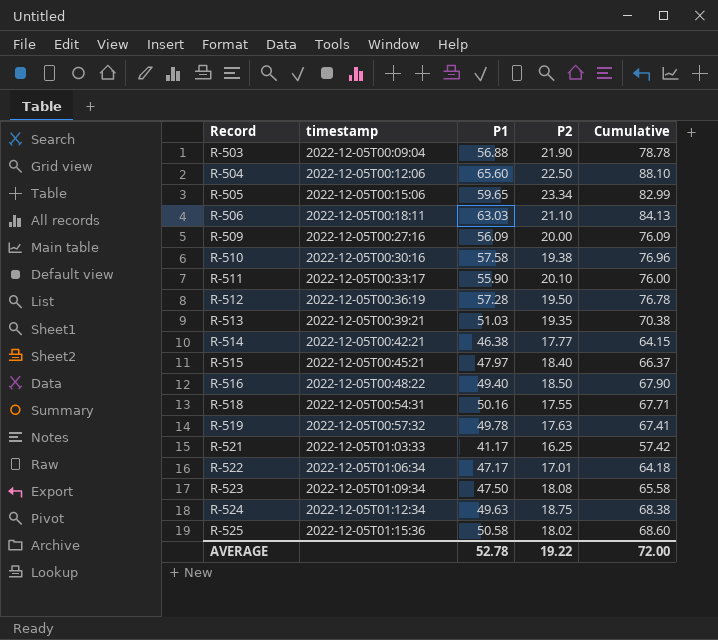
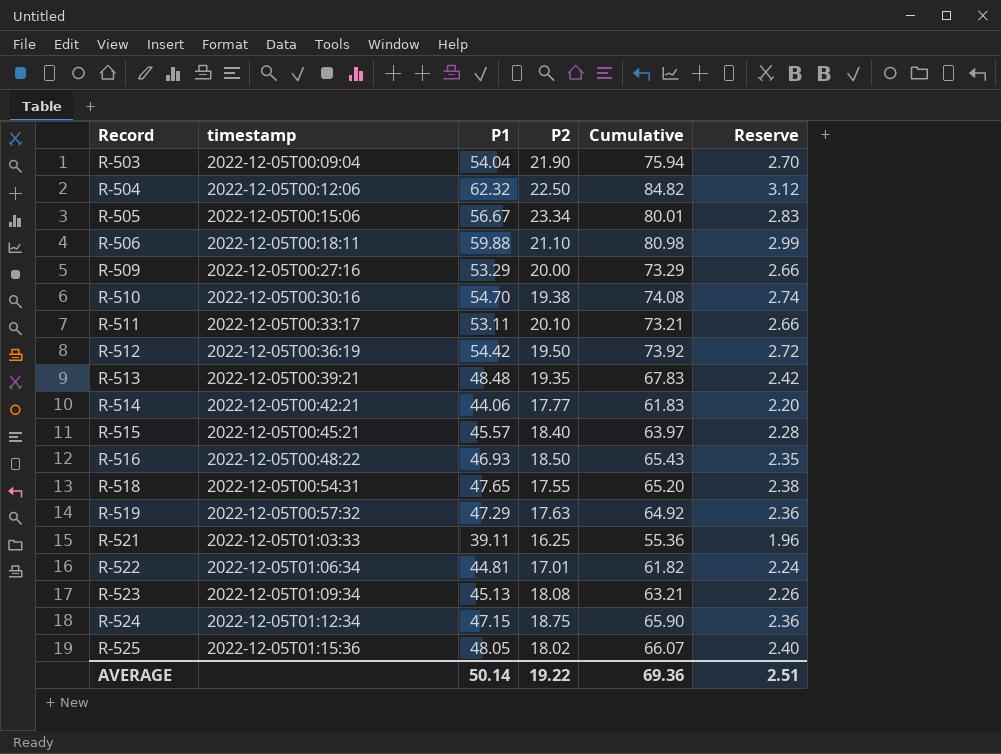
column Reserve | formula: none -> [P1] * 0.05
R-503 | P1: 56.88 -> 54.04
R-503 | Cumulative: 78.78 -> 75.94
R-504 | P1: 65.60 -> 62.32
R-504 | Cumulative: 88.10 -> 84.82
R-505 | P1: 59.65 -> 56.67
R-505 | Cumulative: 82.99 -> 80.01
R-506 | P1: 63.03 -> 59.88
R-506 | Cumulative: 84.13 -> 80.98
R-509 | P1: 56.09 -> 53.29
R-509 | Cumulative: 76.09 -> 73.29
R-510 | P1: 57.58 -> 54.70
R-510 | Cumulative: 76.96 -> 74.08
R-511 | P1: 55.90 -> 53.11
R-511 | Cumulative: 76.00 -> 73.21
R-512 | P1: 57.28 -> 54.42
R-512 | Cumulative: 76.78 -> 73.92
R-513 | P1: 51.03 -> 48.48
R-513 | Cumulative: 70.38 -> 67.83
R-514 | P1: 46.38 -> 44.06
R-514 | Cumulative: 64.15 -> 61.83
R-515 | P1: 47.97 -> 45.57
R-515 | Cumulative: 66.37 -> 63.97
R-516 | P1: 49.40 -> 46.93
R-516 | Cumulative: 67.90 -> 65.43
R-518 | P1: 50.16 -> 47.65
R-518 | Cumulative: 67.71 -> 65.20
R-519 | P1: 49.78 -> 47.29
R-519 | Cumulative: 67.41 -> 64.92
R-521 | P1: 41.17 -> 39.11
R-521 | Cumulative: 57.42 -> 55.36
R-522 | P1: 47.17 -> 44.81
R-522 | Cumulative: 64.18 -> 61.82
R-523 | P1: 47.50 -> 45.13
R-523 | Cumulative: 65.58 -> 63.21
R-524 | P1: 49.63 -> 47.15
R-524 | Cumulative: 68.38 -> 65.90
R-525 | P1: 50.58 -> 48.05
R-525 | Cumulative: 68.60 -> 66.07
AVERAGE | P1: 52.78 -> 50.14
AVERAGE | Cumulative: 72.00 -> 69.36

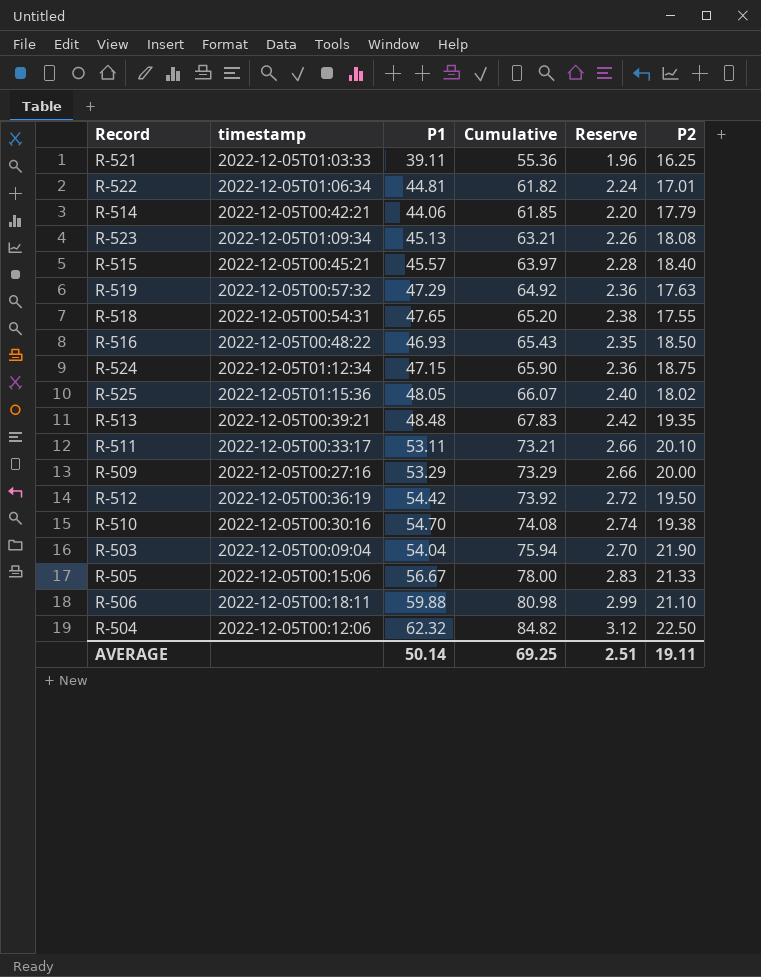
row order: Record ascending -> Cumulative ascending
column P2 | position: 4 -> 6
R-514 | Cumulative: 61.83 -> 61.85
R-514 | P2: 17.77 -> 17.79
R-505 | Cumulative: 80.01 -> 78.00
R-505 | P2: 23.34 -> 21.33
AVERAGE | Cumulative: 69.36 -> 69.25
AVERAGE | P2: 19.22 -> 19.11

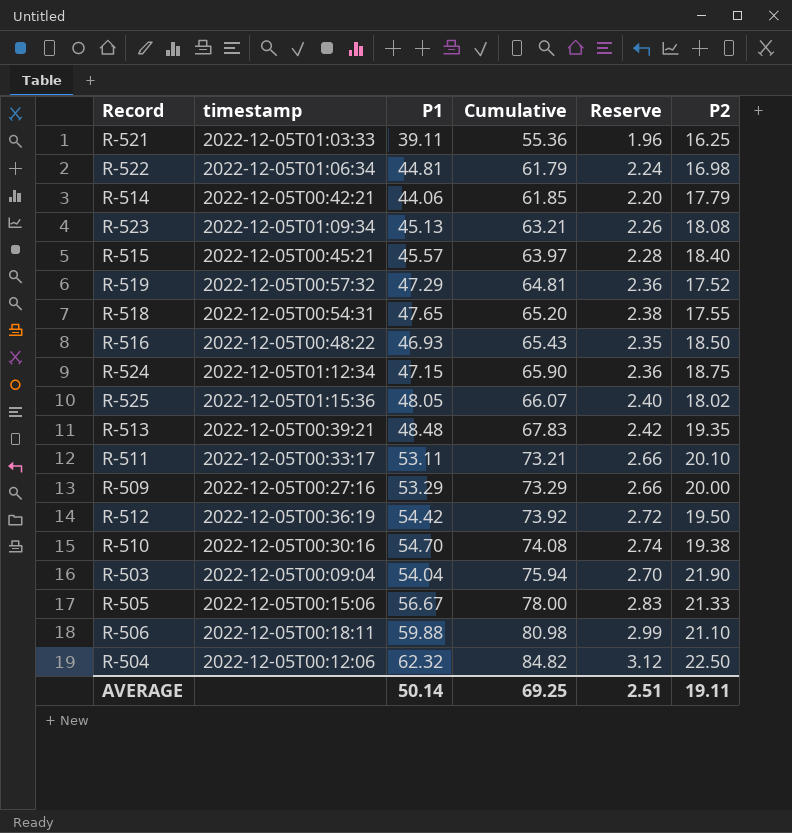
R-522 | Cumulative: 61.82 -> 61.79
R-522 | P2: 17.01 -> 16.98
R-519 | Cumulative: 64.92 -> 64.81
R-519 | P2: 17.63 -> 17.52

